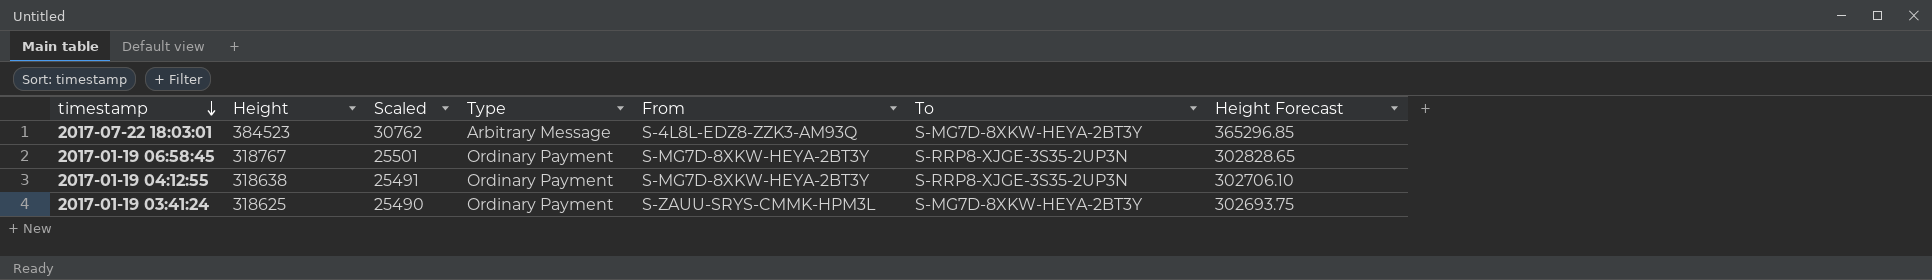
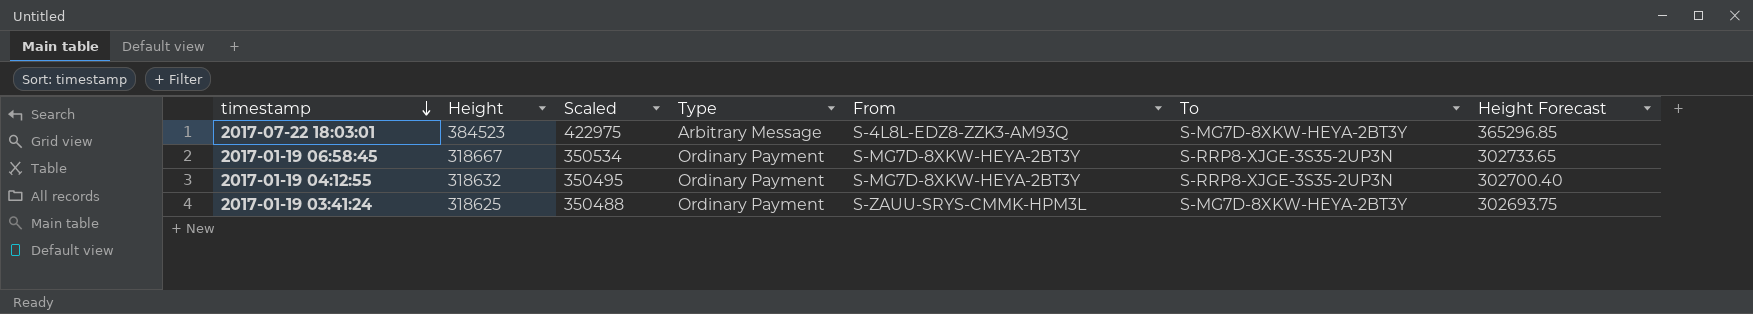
column Scaled | formula: [Height] * 0.08 -> [Height] * 1.1
2017-01-19 06:58:45 | Height: 318767 -> 318667
2017-01-19 06:58:45 | Height Forecast: 302828.65 -> 302733.65
2017-01-19 04:12:55 | Height: 318638 -> 318632
2017-01-19 04:12:55 | Height Forecast: 302706.10 -> 302700.40

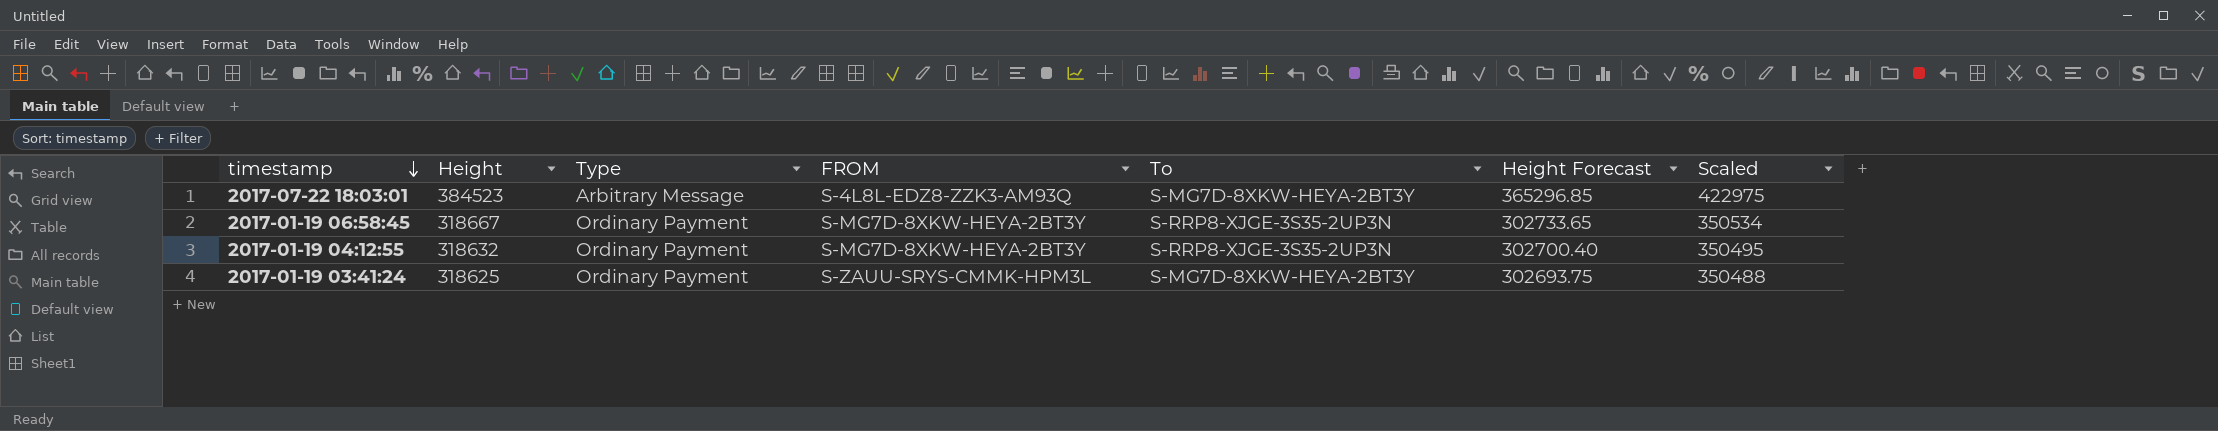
column name: From -> FROM
column Scaled | position: 3 -> 7

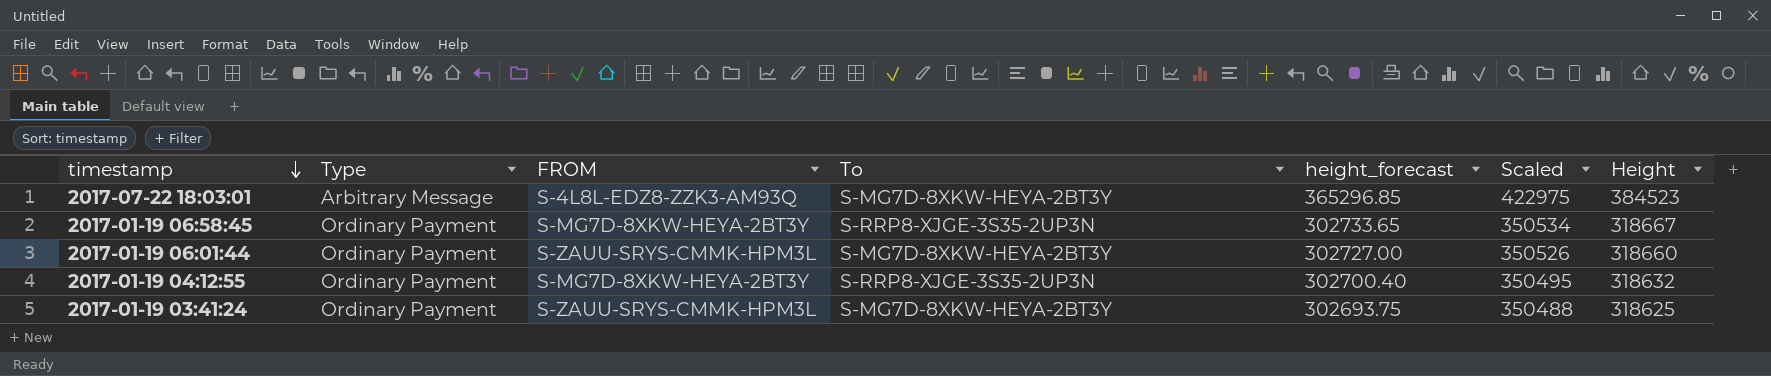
column name: Height Forecast -> height_forecast
column Height | position: 2 -> 7
row 2017-01-19 06:01:44: none -> Ordinary Payment | S-ZAUU-SRYS-CMMK-HPM3L | S-MG7D-8XKW-HEYA-2BT3Y | 302727.00 | 350526 | 318660

